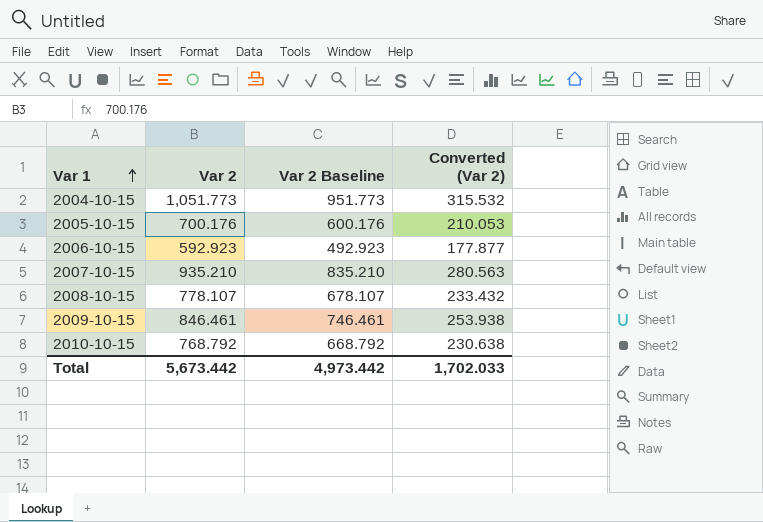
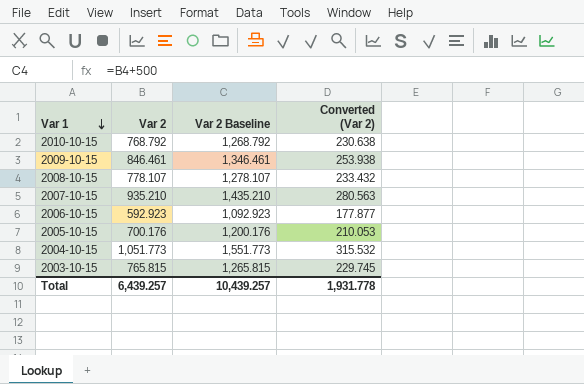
row order: Var 1 ascending -> Var 1 descending
column Var 2 Baseline | formula: [Var 2] - 100 -> [Var 2] + 500
row 2003-10-15: none -> 765.815 | 1,265.815 | 229.745
Total | Var 2: 5,673.442 -> 6,439.257
Total | Var 2 Baseline: 4,973.442 -> 10,439.257
Total | Converted (Var 2): 1,702.033 -> 1,931.778

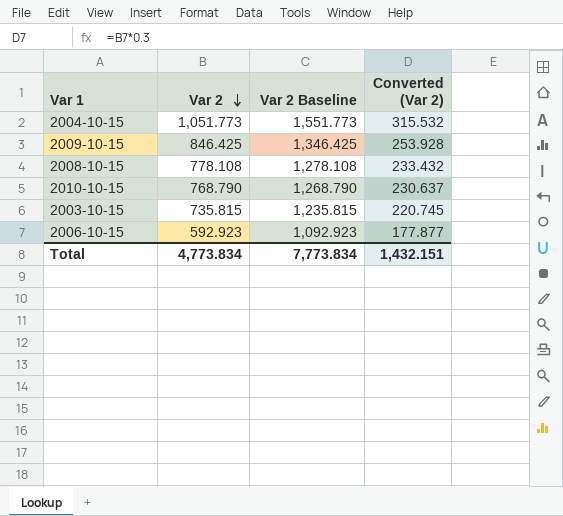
row order: Var 1 descending -> Var 2 descending
row 2007-10-15: 935.210 | 1,435.210 | 280.563 -> none
row 2005-10-15: 700.176 | 1,200.176 | 210.053 -> none
2009-10-15 | Var 2: 846.461 -> 846.425
2009-10-15 | Var 2 Baseline: 1,346.461 -> 1,346.425
2009-10-15 | Converted (Var 2): 253.938 -> 253.928
2008-10-15 | Var 2: 778.107 -> 778.108
2008-10-15 | Var 2 Baseline: 1,278.107 -> 1,278.108
2010-10-15 | Var 2: 768.792 -> 768.790
2010-10-15 | Var 2 Baseline: 1,268.792 -> 1,268.790
2010-10-15 | Converted (Var 2): 230.638 -> 230.637
2003-10-15 | Var 2: 765.815 -> 735.815
2003-10-15 | Var 2 Baseline: 1,265.815 -> 1,235.815
2003-10-15 | Converted (Var 2): 229.745 -> 220.745
Total | Var 2: 6,439.257 -> 4,773.834
Total | Var 2 Baseline: 10,439.257 -> 7,773.834
Total | Converted (Var 2): 1,931.778 -> 1,432.151

